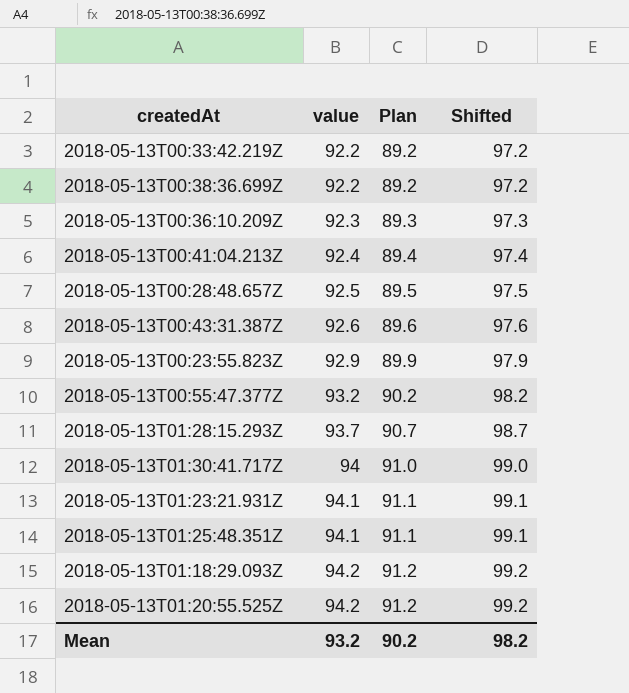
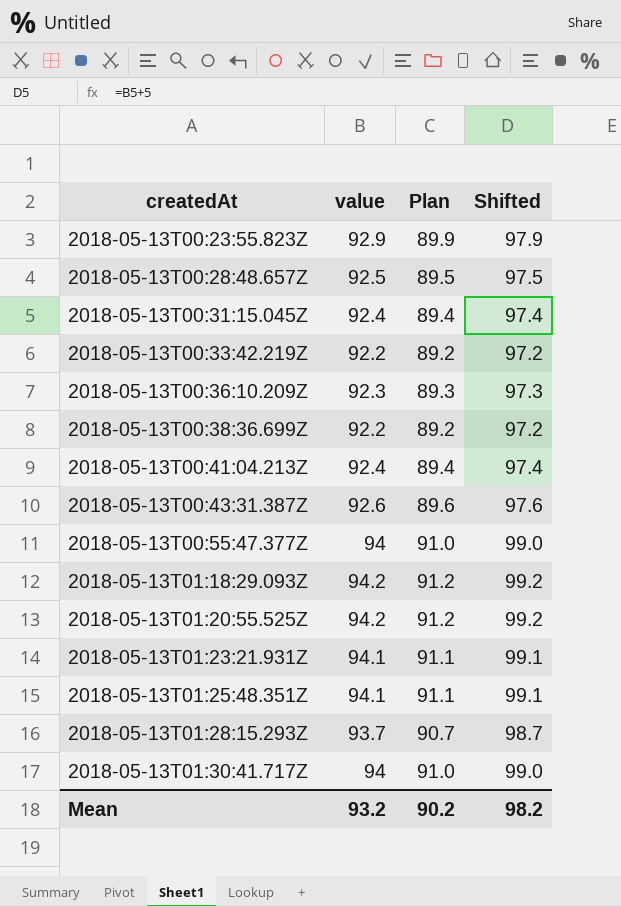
row order: value ascending -> createdAt ascending
row 2018-05-13T00:31:15.045Z: none -> 92.4 | 89.4 | 97.4
2018-05-13T00:55:47.377Z | value: 93.2 -> 94
2018-05-13T00:55:47.377Z | Plan: 90.2 -> 91.0
2018-05-13T00:55:47.377Z | Shifted: 98.2 -> 99.0

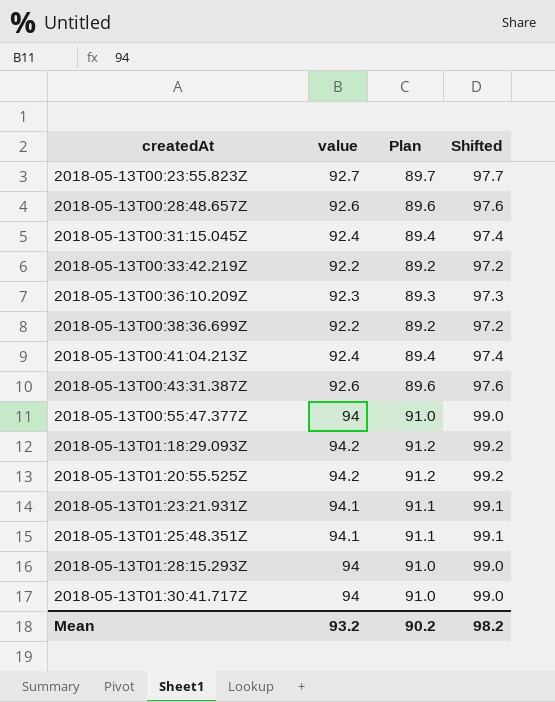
2018-05-13T00:23:55.823Z | value: 92.9 -> 92.7
2018-05-13T00:23:55.823Z | Plan: 89.9 -> 89.7
2018-05-13T00:23:55.823Z | Shifted: 97.9 -> 97.7
2018-05-13T00:28:48.657Z | value: 92.5 -> 92.6
2018-05-13T00:28:48.657Z | Plan: 89.5 -> 89.6
2018-05-13T00:28:48.657Z | Shifted: 97.5 -> 97.6
2018-05-13T01:28:15.293Z | value: 93.7 -> 94
2018-05-13T01:28:15.293Z | Plan: 90.7 -> 91.0
2018-05-13T01:28:15.293Z | Shifted: 98.7 -> 99.0

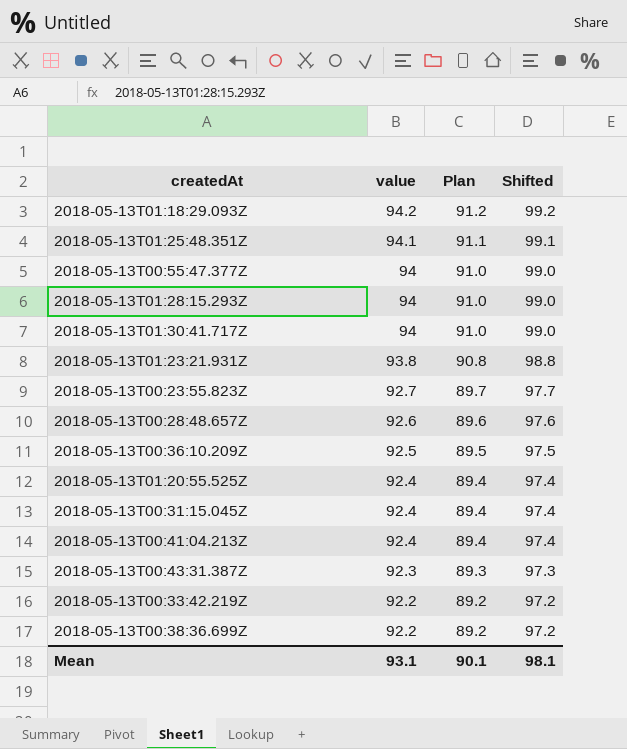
row order: createdAt ascending -> value descending
2018-05-13T01:23:21.931Z | value: 94.1 -> 93.8
2018-05-13T01:23:21.931Z | Plan: 91.1 -> 90.8
2018-05-13T01:23:21.931Z | Shifted: 99.1 -> 98.8
2018-05-13T00:36:10.209Z | value: 92.3 -> 92.5
2018-05-13T00:36:10.209Z | Plan: 89.3 -> 89.5
2018-05-13T00:36:10.209Z | Shifted: 97.3 -> 97.5
2018-05-13T01:20:55.525Z | value: 94.2 -> 92.4
2018-05-13T01:20:55.525Z | Plan: 91.2 -> 89.4
2018-05-13T01:20:55.525Z | Shifted: 99.2 -> 97.4
2018-05-13T00:43:31.387Z | value: 92.6 -> 92.3
2018-05-13T00:43:31.387Z | Plan: 89.6 -> 89.3
2018-05-13T00:43:31.387Z | Shifted: 97.6 -> 97.3
Mean | value: 93.2 -> 93.1
Mean | Plan: 90.2 -> 90.1
Mean | Shifted: 98.2 -> 98.1

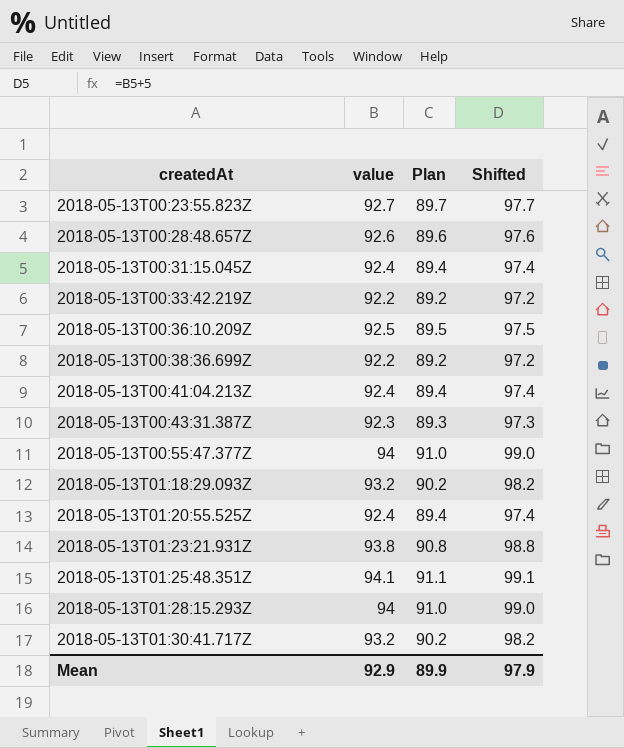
row order: value descending -> createdAt ascending
2018-05-13T01:18:29.093Z | value: 94.2 -> 93.2
2018-05-13T01:18:29.093Z | Plan: 91.2 -> 90.2
2018-05-13T01:18:29.093Z | Shifted: 99.2 -> 98.2
2018-05-13T01:30:41.717Z | value: 94 -> 93.2
2018-05-13T01:30:41.717Z | Plan: 91.0 -> 90.2
2018-05-13T01:30:41.717Z | Shifted: 99.0 -> 98.2
Mean | value: 93.1 -> 92.9
Mean | Plan: 90.1 -> 89.9
Mean | Shifted: 98.1 -> 97.9

